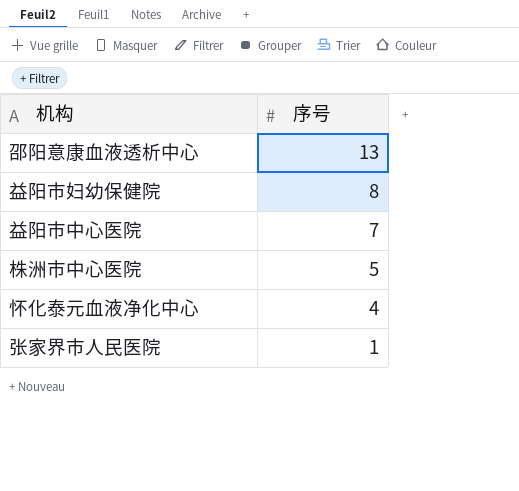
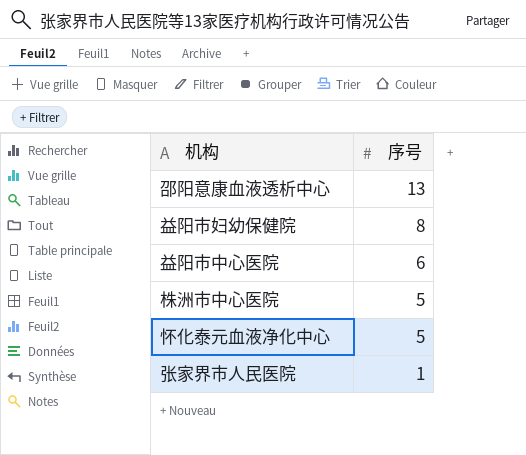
益阳市中心医院 | 序号: 7 -> 6
怀化泰元血液净化中心 | 序号: 4 -> 5

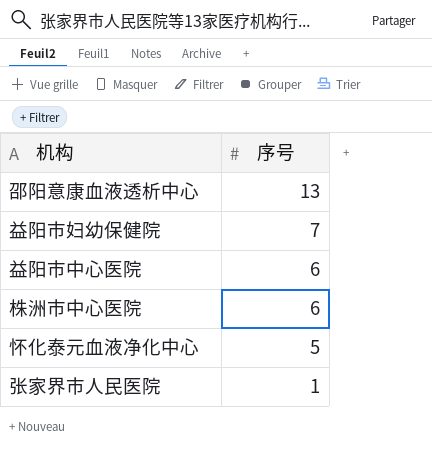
益阳市妇幼保健院 | 序号: 8 -> 7
株洲市中心医院 | 序号: 5 -> 6

